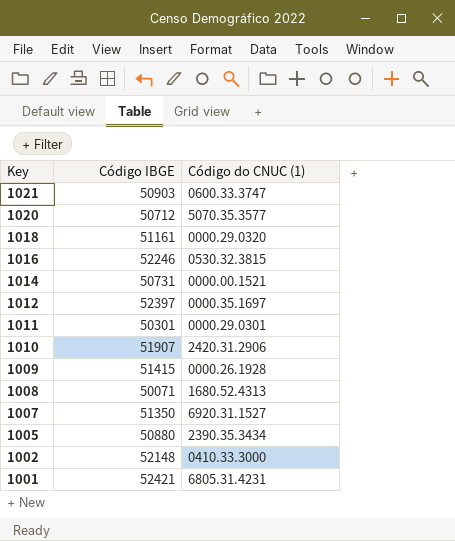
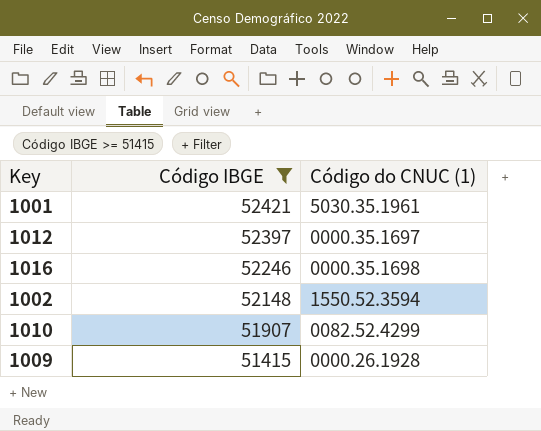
filter: none -> Código IBGE >= 51415
row order: Key descending -> Código IBGE descending
1001 | Código do CNUC (1): 6805.31.4231 -> 5030.35.1961
1016 | Código do CNUC (1): 0530.32.3815 -> 0000.35.1698
1002 | Código do CNUC (1): 0410.33.3000 -> 1550.52.3594
1010 | Código do CNUC (1): 2420.31.2906 -> 0082.52.4299

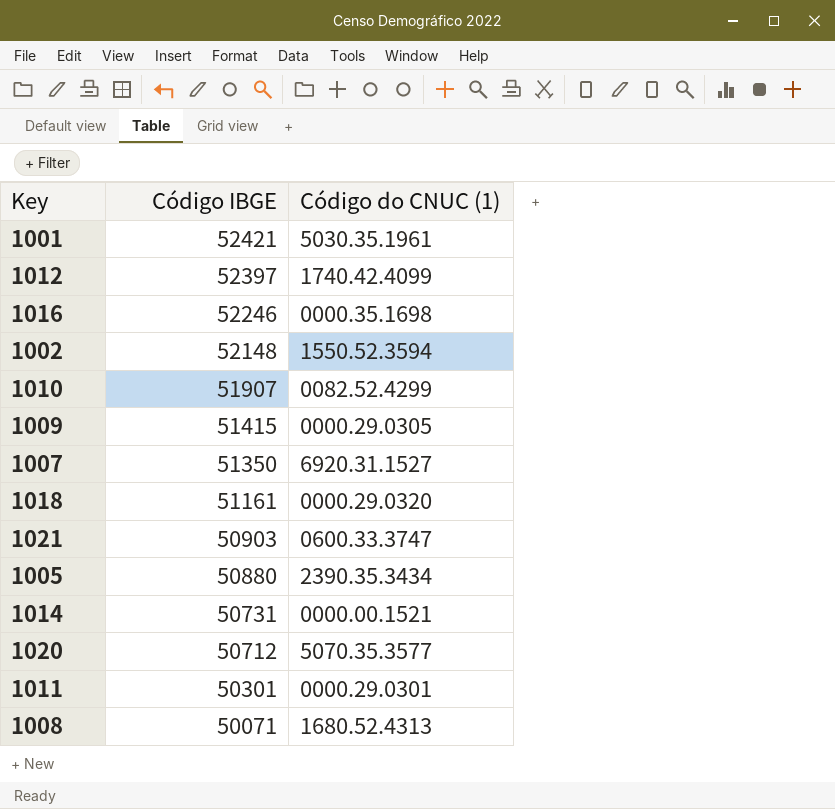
filter: Código IBGE >= 51415 -> none
1012 | Código do CNUC (1): 0000.35.1697 -> 1740.42.4099
1009 | Código do CNUC (1): 0000.26.1928 -> 0000.29.0305

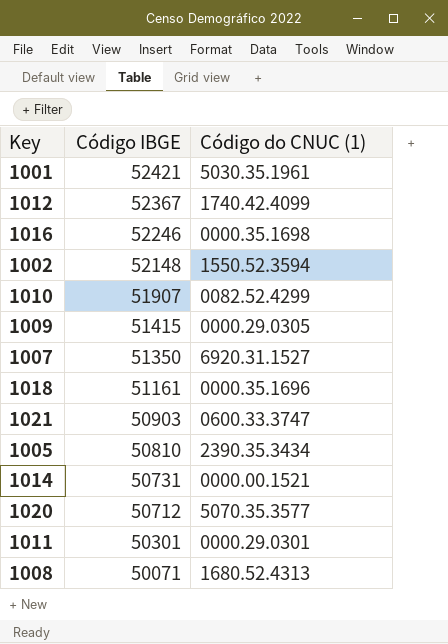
1012 | Código IBGE: 52397 -> 52367
1018 | Código do CNUC (1): 0000.29.0320 -> 0000.35.1696
1005 | Código IBGE: 50880 -> 50810

